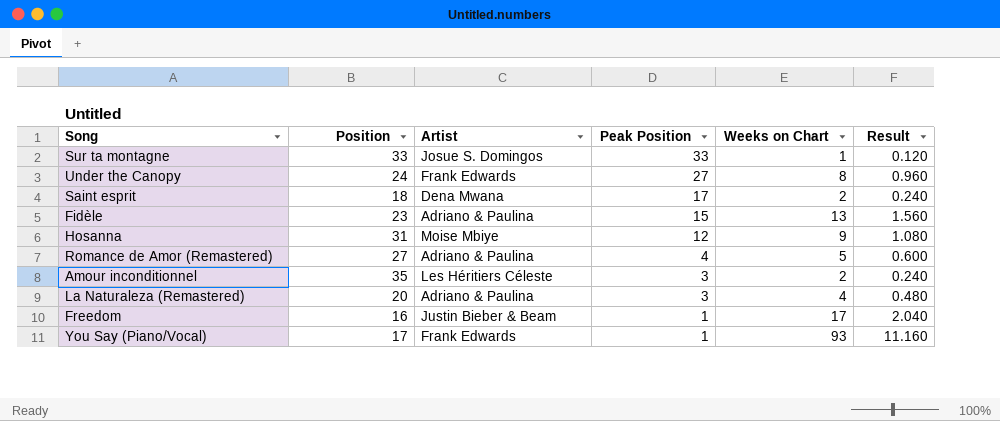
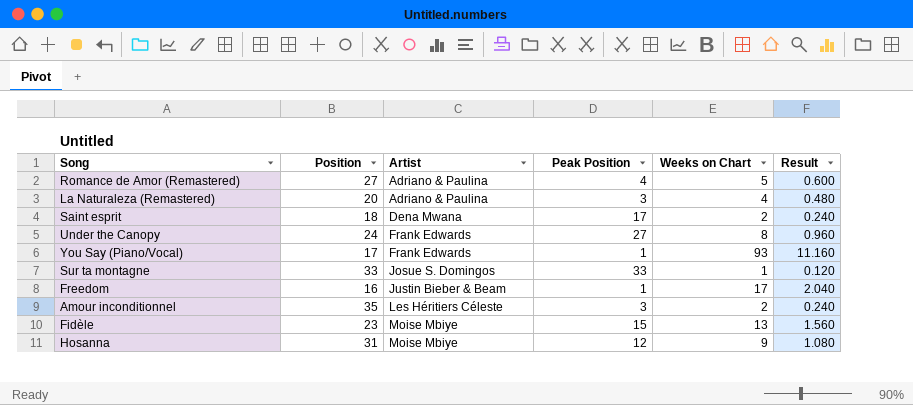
row order: Peak Position descending -> Artist ascending
Fidèle | Artist: Adriano & Paulina -> Moise Mbiye

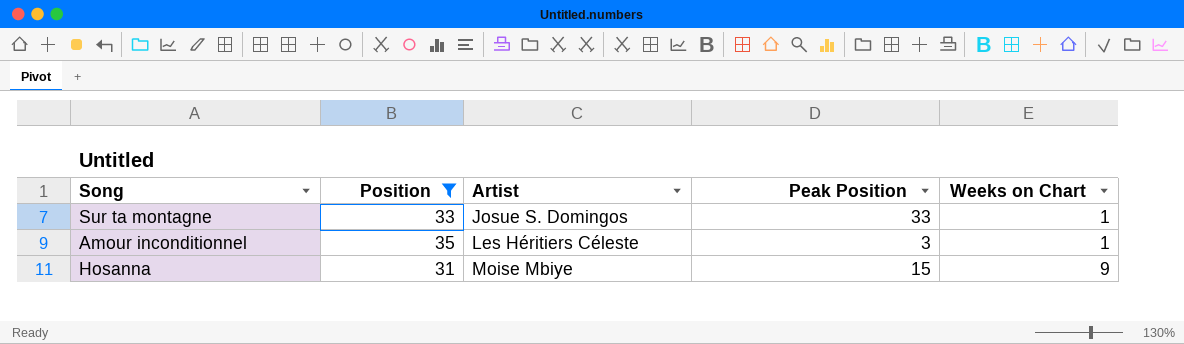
filter: none -> Position >= 31
column Result | formula: [Weeks on Chart] * 0.12 -> none
Amour inconditionnel | Weeks on Chart: 2 -> 1
Hosanna | Peak Position: 12 -> 15

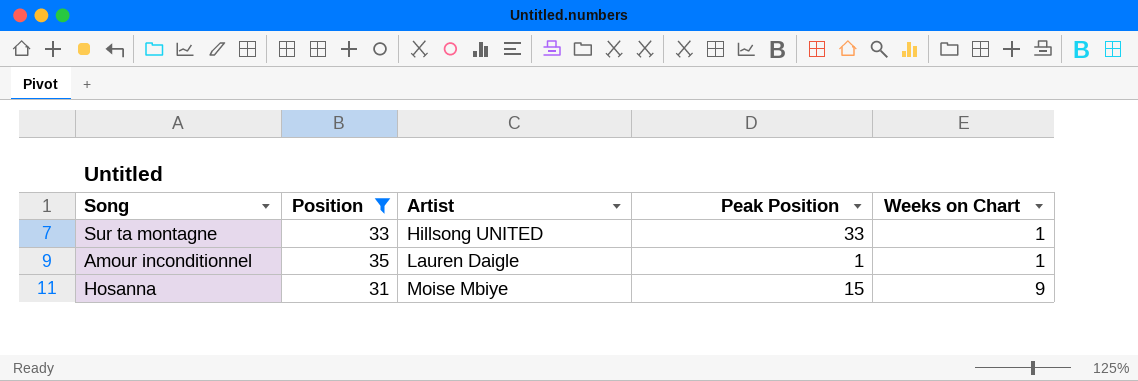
Sur ta montagne | Artist: Josue S. Domingos -> Hillsong UNITED
Amour inconditionnel | Artist: Les Héritiers Céleste -> Lauren Daigle
Amour inconditionnel | Peak Position: 3 -> 1

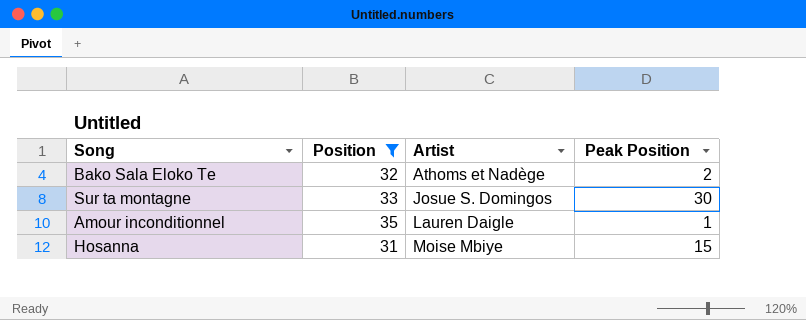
column Weeks on Chart | position: 5 -> none
row Bako Sala Eloko Te: none -> 32 | Athoms et Nadège | 2
Sur ta montagne | Artist: Hillsong UNITED -> Josue S. Domingos
Sur ta montagne | Peak Position: 33 -> 30

